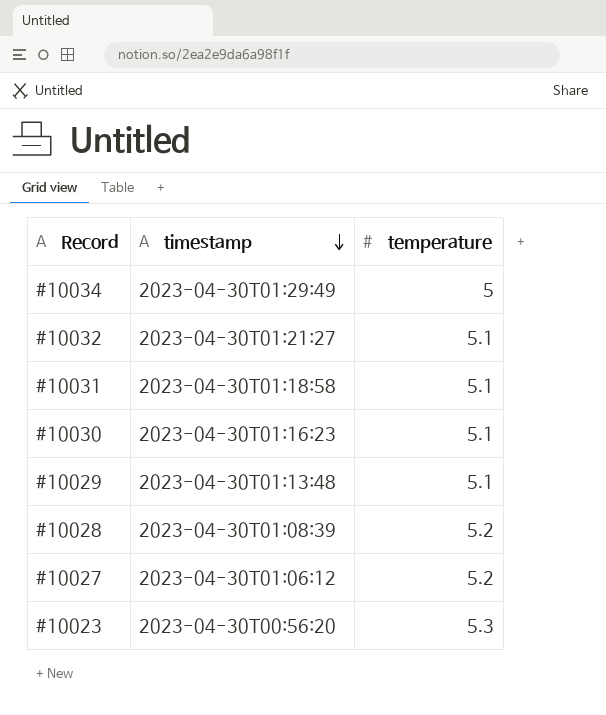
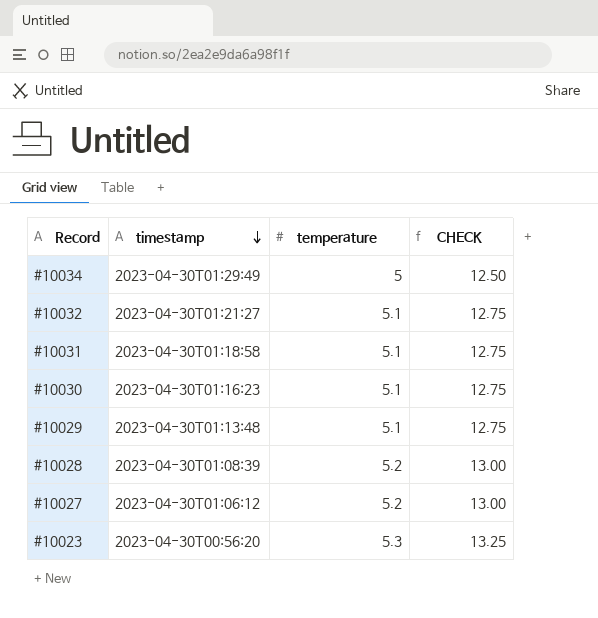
column CHECK | formula: none -> [temperature] * 2.5

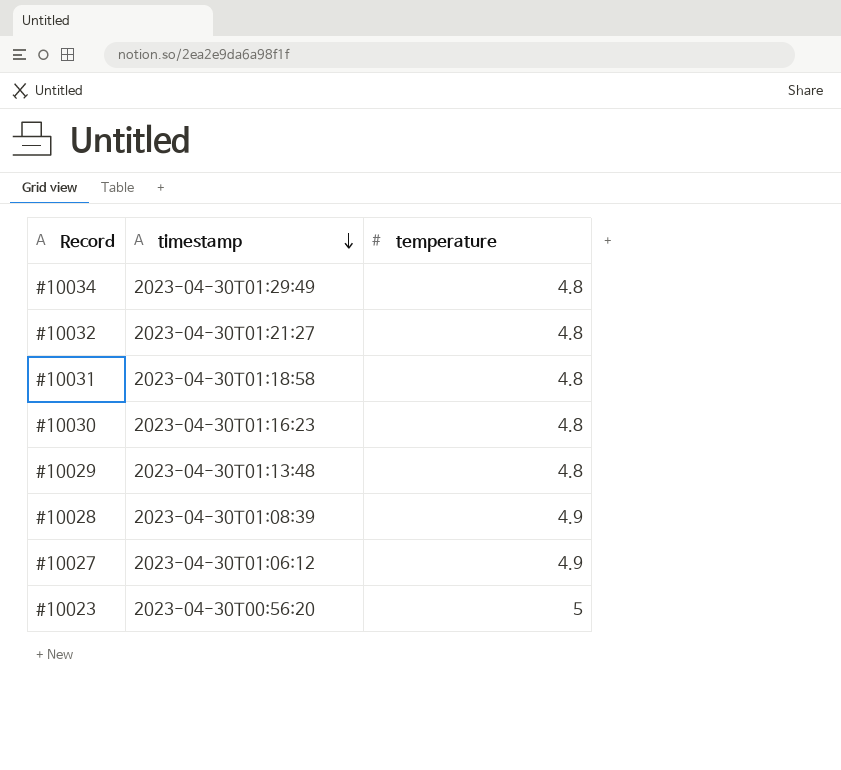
column CHECK | formula: [temperature] * 2.5 -> none
#10034 | temperature: 5 -> 4.8
#10032 | temperature: 5.1 -> 4.8
#10031 | temperature: 5.1 -> 4.8
#10030 | temperature: 5.1 -> 4.8
#10029 | temperature: 5.1 -> 4.8
#10028 | temperature: 5.2 -> 4.9
#10027 | temperature: 5.2 -> 4.9
#10023 | temperature: 5.3 -> 5

